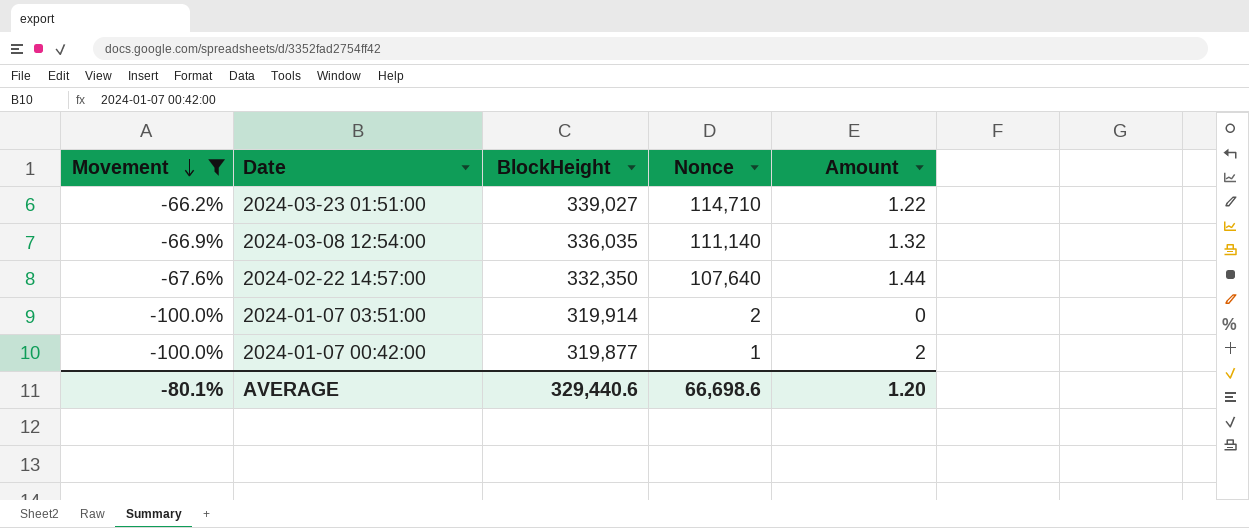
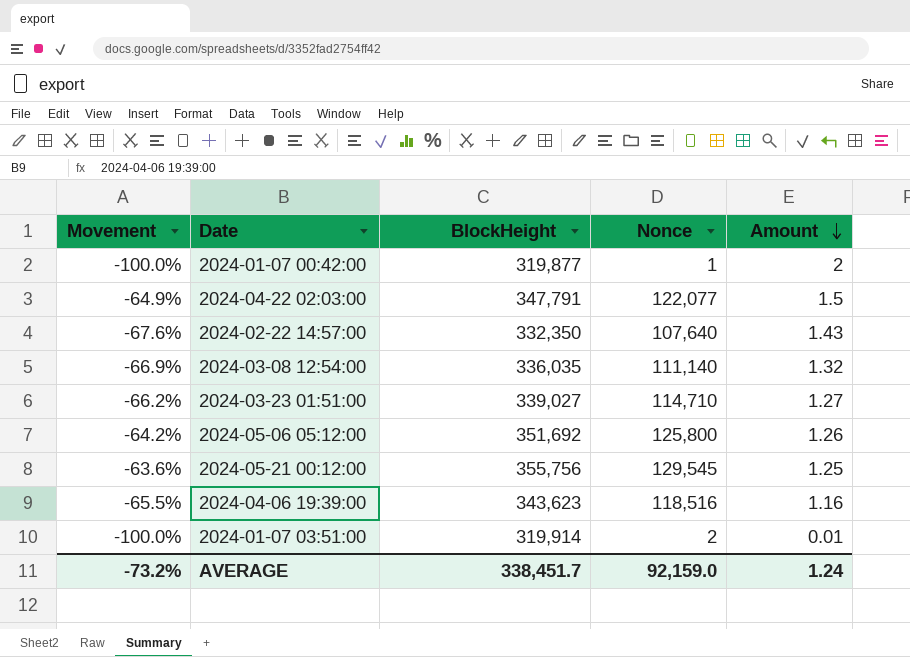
filter: Movement <= -66.2% -> none
row order: Movement descending -> Amount descending
2024-02-22 14:57:00 | Amount: 1.44 -> 1.43
2024-03-23 01:51:00 | Amount: 1.22 -> 1.27
2024-01-07 03:51:00 | Amount: 0 -> 0.01
AVERAGE | Movement: -80.1% -> -73.2%
AVERAGE | BlockHeight: 329,440.6 -> 338,451.7
AVERAGE | Nonce: 66,698.6 -> 92,159.0
AVERAGE | Amount: 1.20 -> 1.24

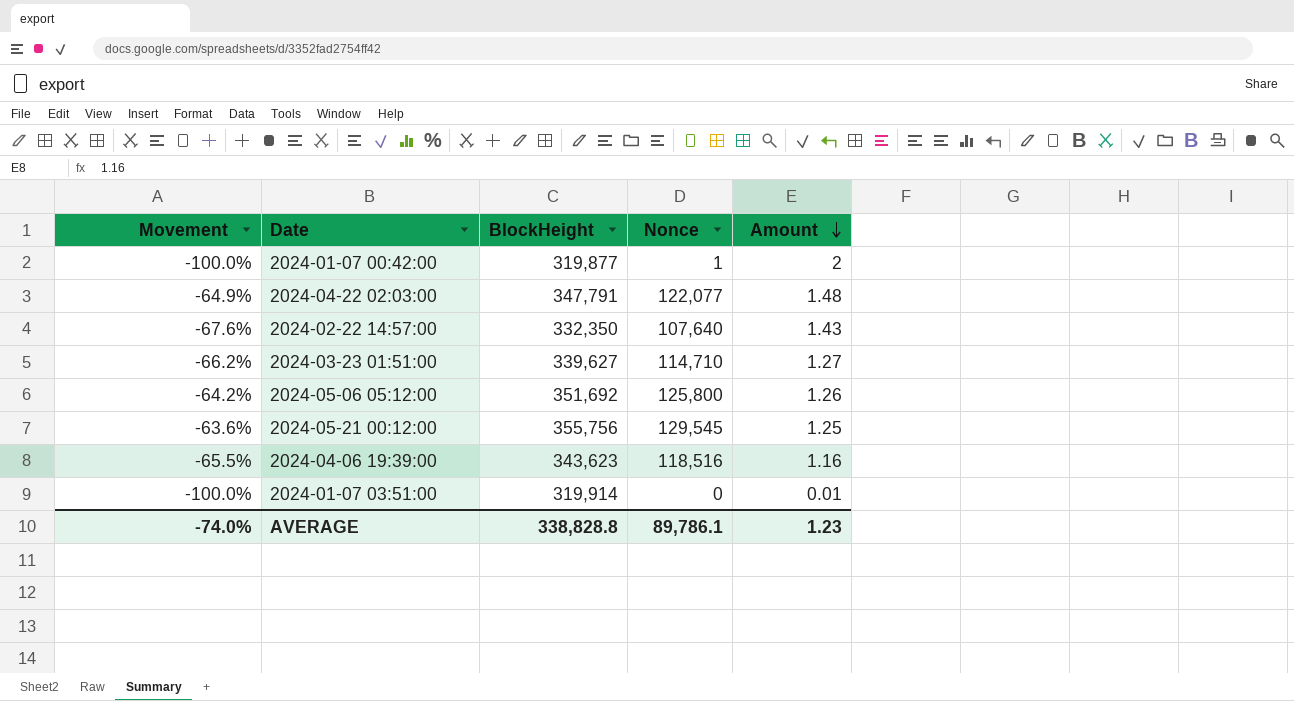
row 2024-03-08 12:54:00: -66.9% | 336,035 | 111,140 | 1.32 -> none
2024-04-22 02:03:00 | Amount: 1.5 -> 1.48
2024-03-23 01:51:00 | BlockHeight: 339,027 -> 339,627
2024-01-07 03:51:00 | Nonce: 2 -> 0
AVERAGE | Movement: -73.2% -> -74.0%
AVERAGE | BlockHeight: 338,451.7 -> 338,828.8
AVERAGE | Nonce: 92,159.0 -> 89,786.1
AVERAGE | Amount: 1.24 -> 1.23

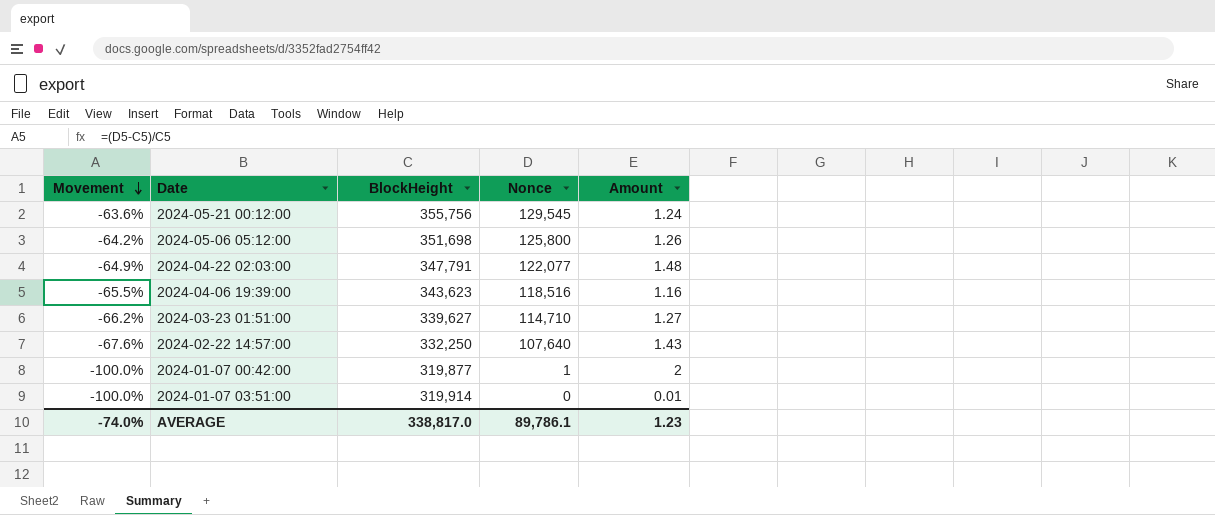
row order: Amount descending -> Movement descending
2024-05-21 00:12:00 | Amount: 1.25 -> 1.24
2024-05-06 05:12:00 | BlockHeight: 351,692 -> 351,698
2024-02-22 14:57:00 | BlockHeight: 332,350 -> 332,250
AVERAGE | BlockHeight: 338,828.8 -> 338,817.0

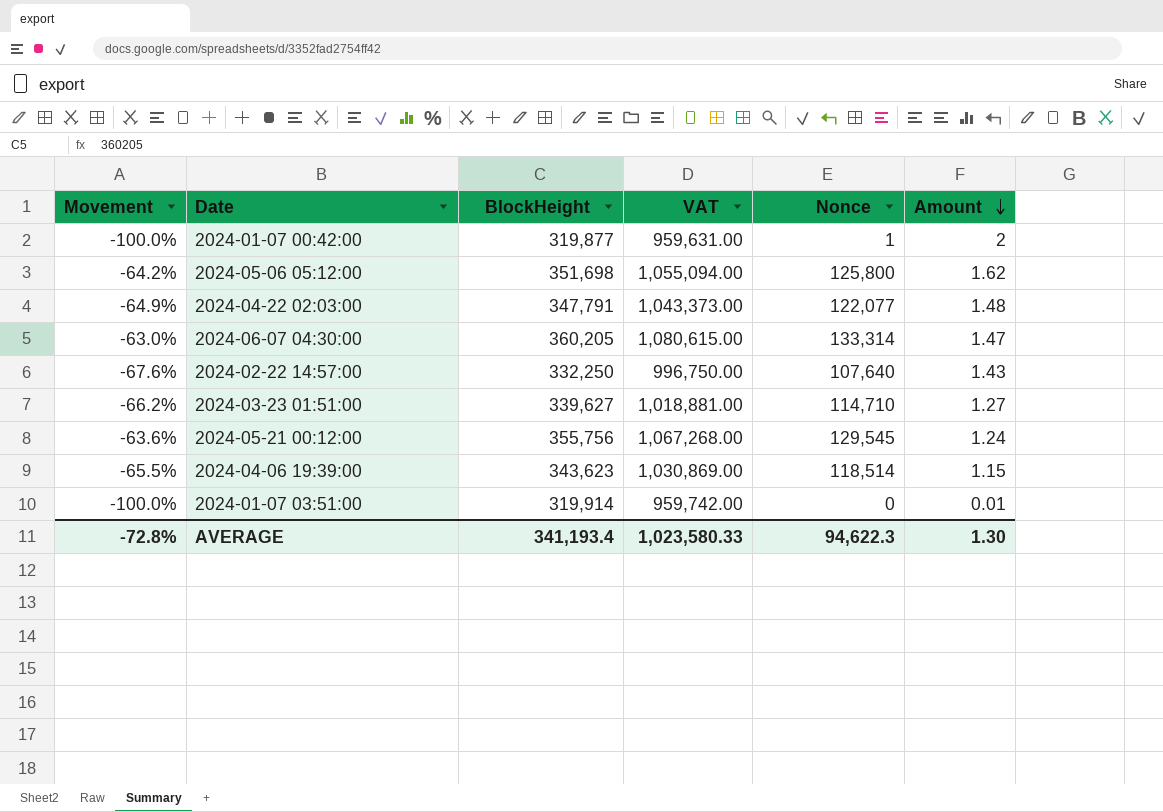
row order: Movement descending -> Amount descending
column VAT | formula: none -> [BlockHeight] * 3
2024-05-06 05:12:00 | Amount: 1.26 -> 1.62
row 2024-06-07 04:30:00: none -> -63.0% | 360,205 | 1,080,615.00 | 133,314 | 1.47
2024-04-06 19:39:00 | Nonce: 118,516 -> 118,514
2024-04-06 19:39:00 | Amount: 1.16 -> 1.15
AVERAGE | Movement: -74.0% -> -72.8%
AVERAGE | BlockHeight: 338,817.0 -> 341,193.4
AVERAGE | Nonce: 89,786.1 -> 94,622.3
AVERAGE | Amount: 1.23 -> 1.30

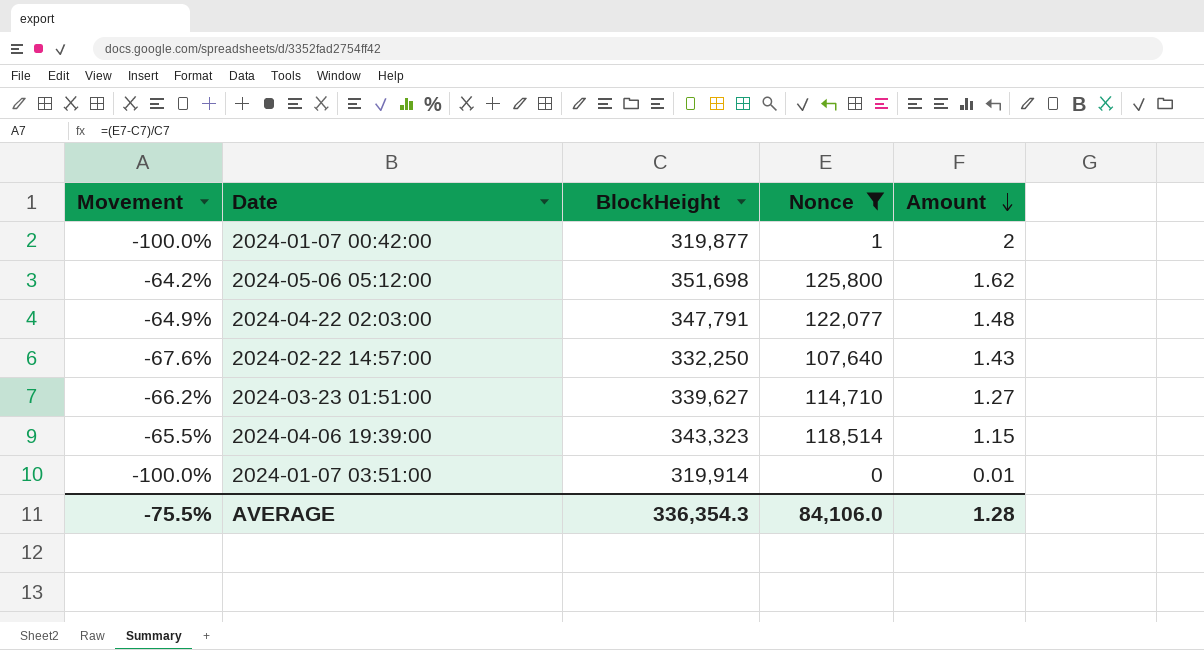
filter: none -> Nonce <= 125,800
column VAT | formula: [BlockHeight] * 3 -> none
2024-04-06 19:39:00 | BlockHeight: 343,623 -> 343,323
AVERAGE | Movement: -72.8% -> -75.5%
AVERAGE | BlockHeight: 341,193.4 -> 336,354.3
AVERAGE | Nonce: 94,622.3 -> 84,106.0
AVERAGE | Amount: 1.30 -> 1.28

